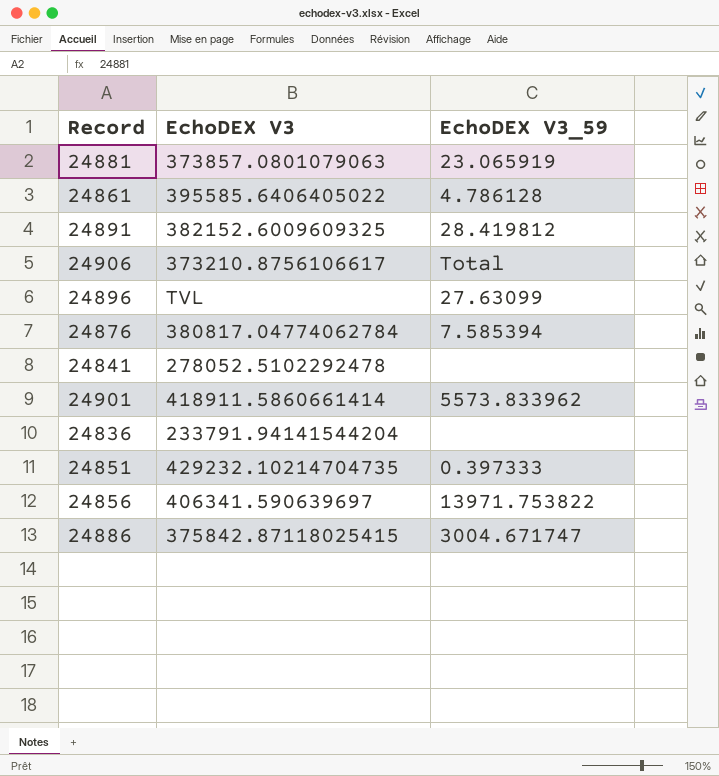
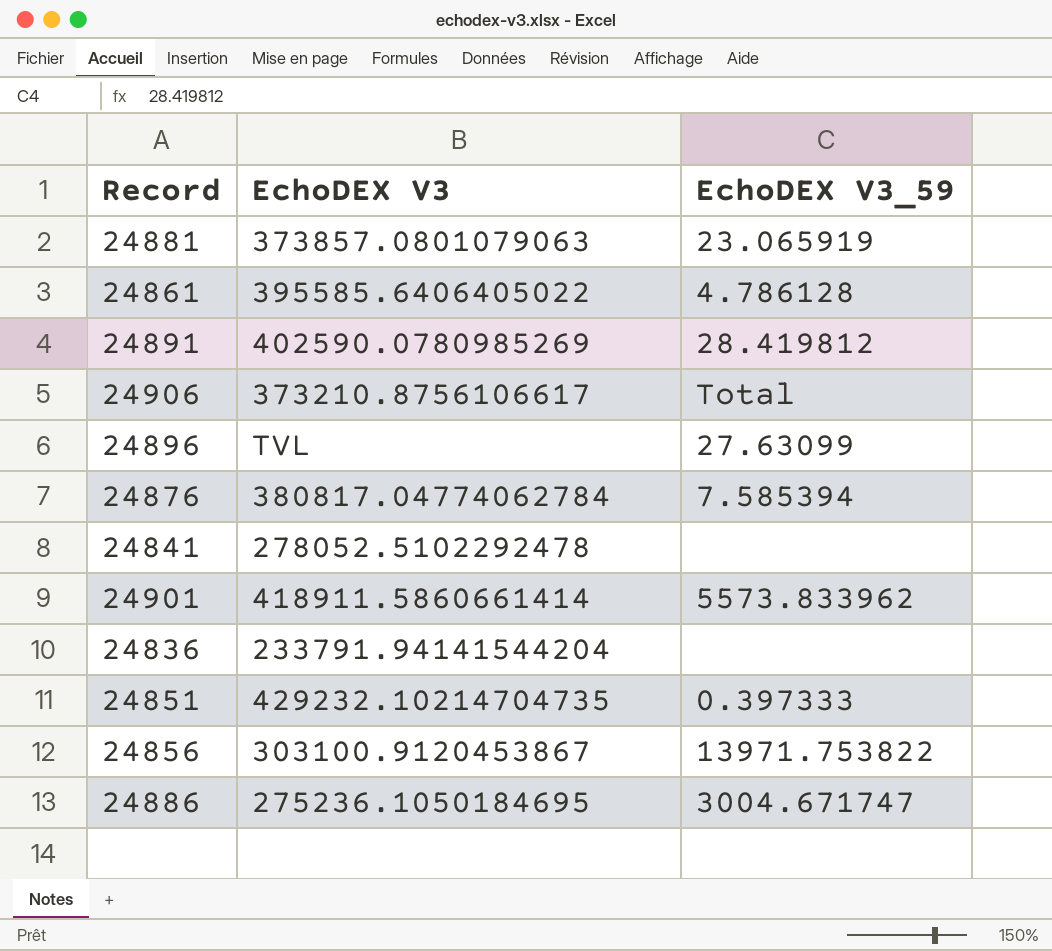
24891 | EchoDEX V3: 382152.6009609325 -> 402590.0780985269
24856 | EchoDEX V3: 406341.590639697 -> 303100.9120453867
24886 | EchoDEX V3: 375842.87118025415 -> 275236.1050184695

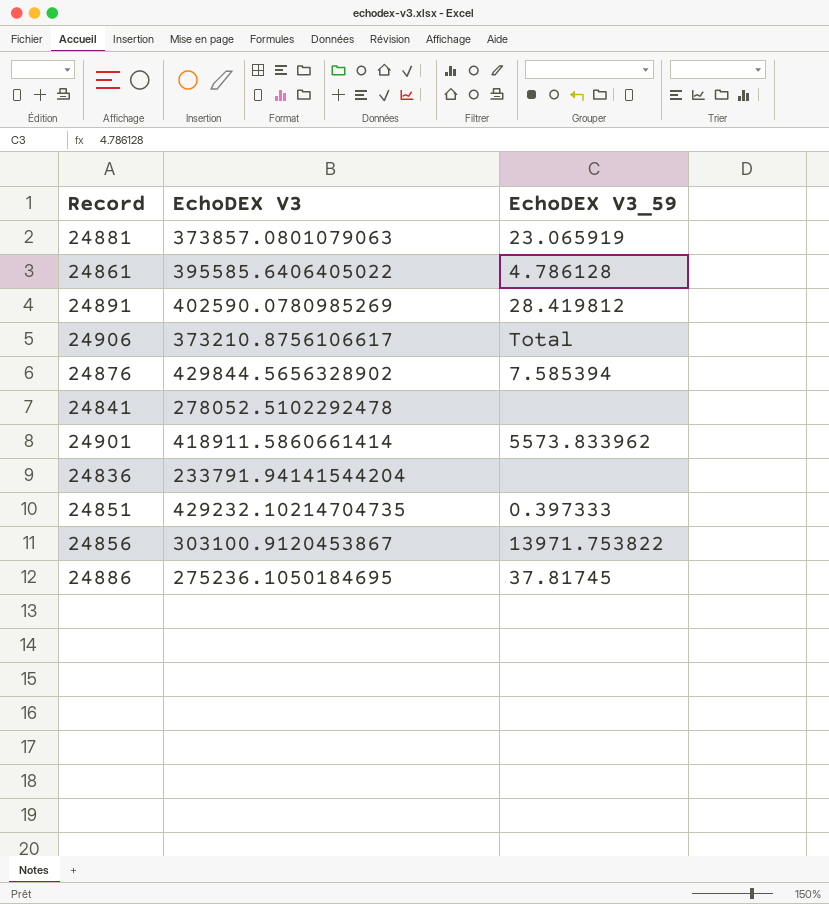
row 24896: TVL | 27.63099 -> none
24876 | EchoDEX V3: 380817.04774062784 -> 429844.5656328902
24886 | EchoDEX V3_59: 3004.671747 -> 37.81745

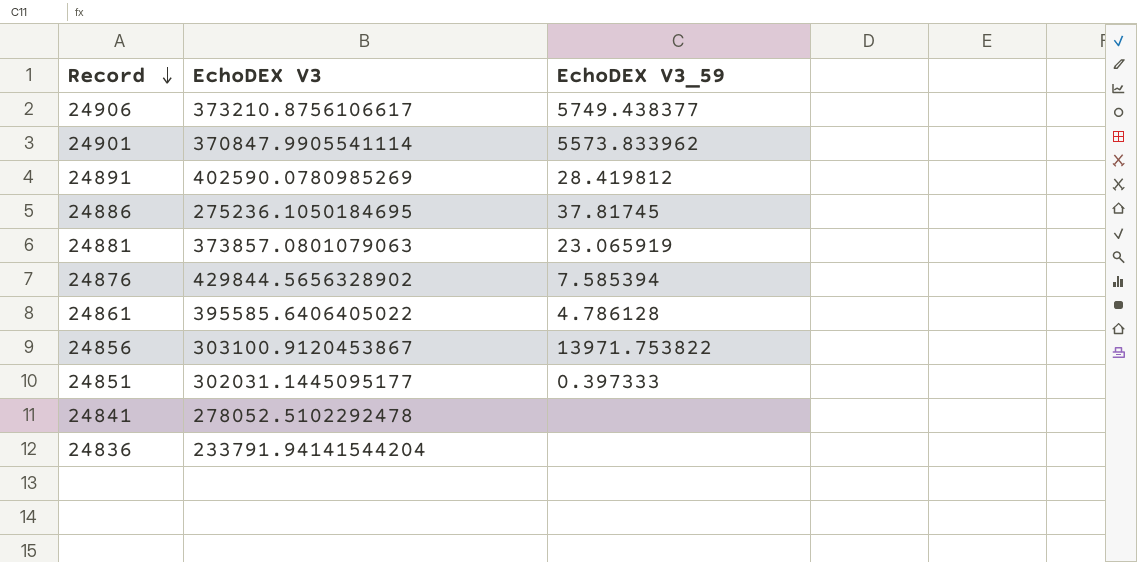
row order: none -> Record descending
24906 | EchoDEX V3_59: Total -> 5749.438377
24901 | EchoDEX V3: 418911.5860661414 -> 370847.9905541114
24851 | EchoDEX V3: 429232.10214704735 -> 302031.1445095177

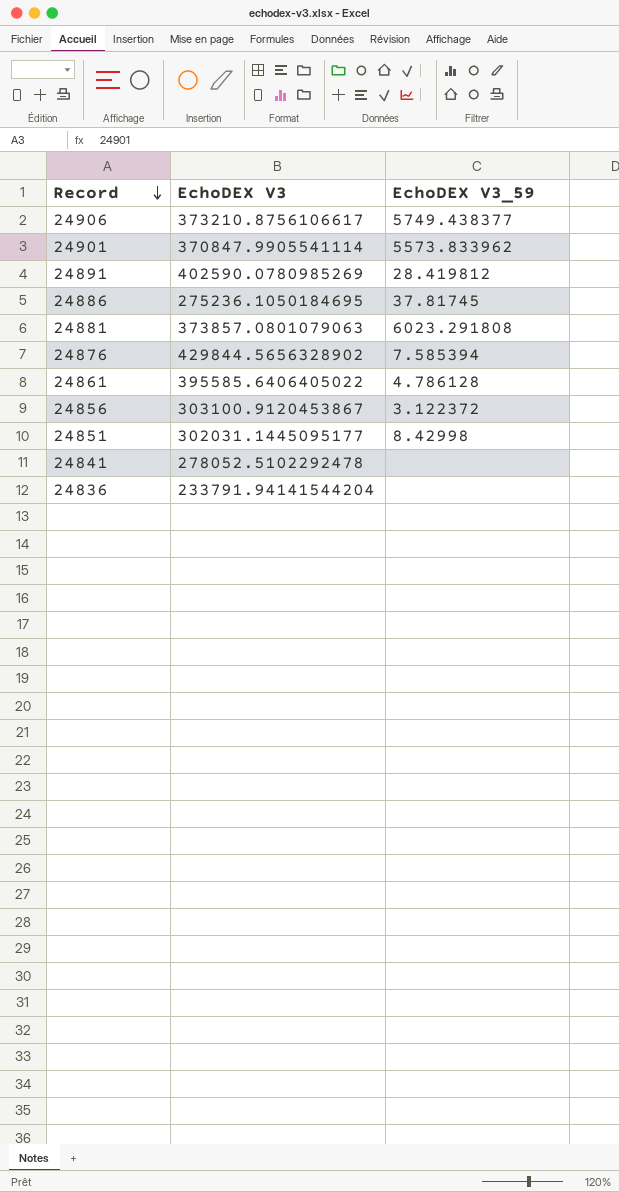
24881 | EchoDEX V3_59: 23.065919 -> 6023.291808
24856 | EchoDEX V3_59: 13971.753822 -> 3.122372
24851 | EchoDEX V3_59: 0.397333 -> 8.42998

